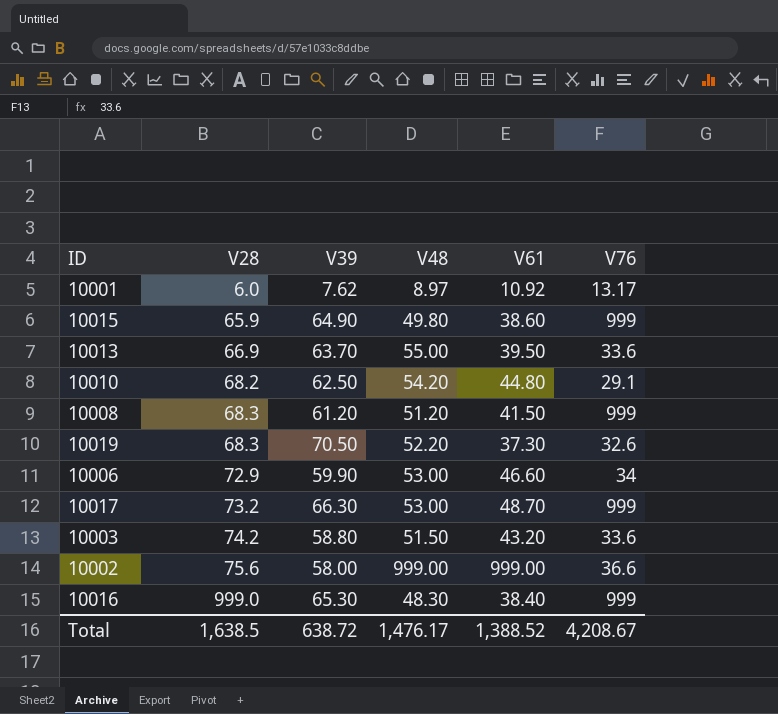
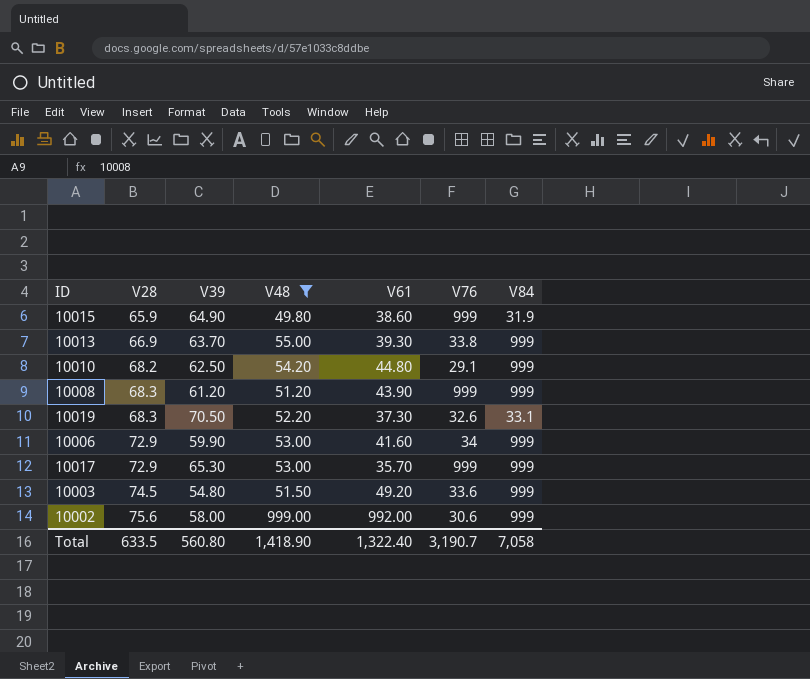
filter: none -> V48 >= 49.80
column V84 | position: none -> 7
10013 | V61: 39.50 -> 39.30
10013 | V76: 33.6 -> 33.8
10008 | V61: 41.50 -> 43.90
10006 | V61: 46.60 -> 41.60
10017 | V28: 73.2 -> 72.9
10017 | V39: 66.30 -> 65.30
10017 | V61: 48.70 -> 35.70
10003 | V28: 74.2 -> 74.5
10003 | V39: 58.80 -> 54.80
10003 | V61: 43.20 -> 49.20
10002 | V61: 999.00 -> 992.00
10002 | V76: 36.6 -> 30.6
Total | V28: 1,638.5 -> 633.5
Total | V39: 638.72 -> 560.80
Total | V48: 1,476.17 -> 1,418.90
Total | V61: 1,388.52 -> 1,322.40
Total | V76: 4,208.67 -> 3,190.7

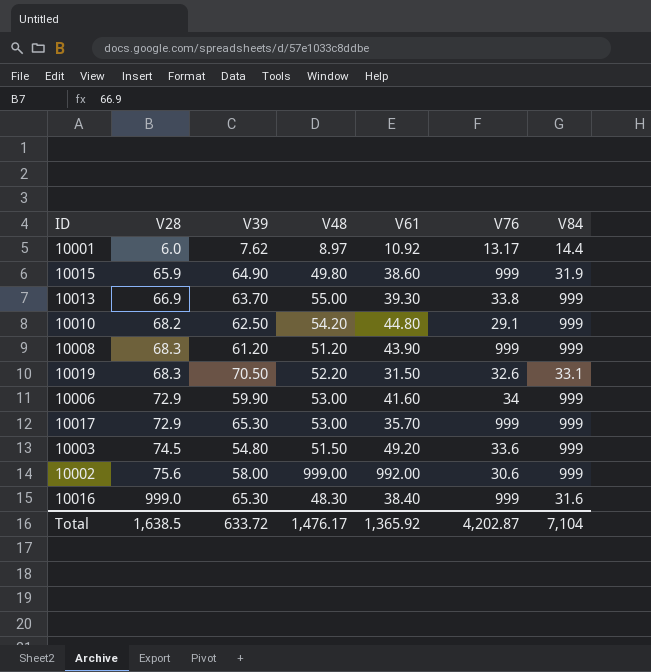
filter: V48 >= 49.80 -> none
10019 | V61: 37.30 -> 31.50
Total | V28: 633.5 -> 1,638.5
Total | V39: 560.80 -> 633.72
Total | V48: 1,418.90 -> 1,476.17
Total | V61: 1,322.40 -> 1,365.92
Total | V76: 3,190.7 -> 4,202.87
Total | V84: 7,058 -> 7,104

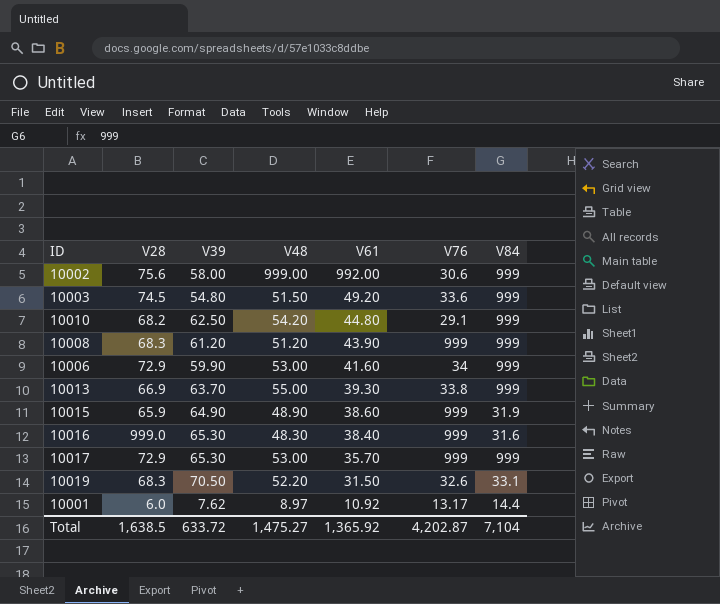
row order: V28 ascending -> V61 descending
10015 | V48: 49.80 -> 48.90
Total | V48: 1,476.17 -> 1,475.27

